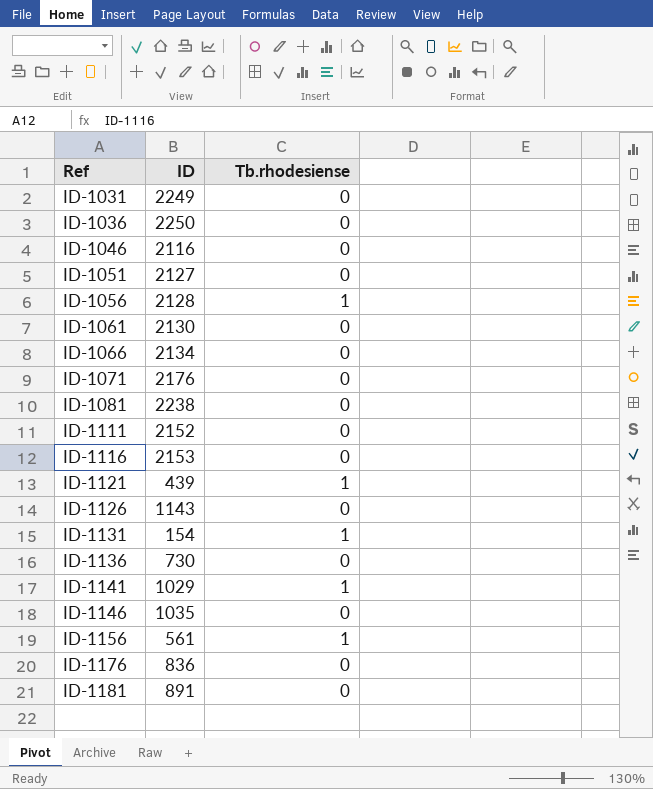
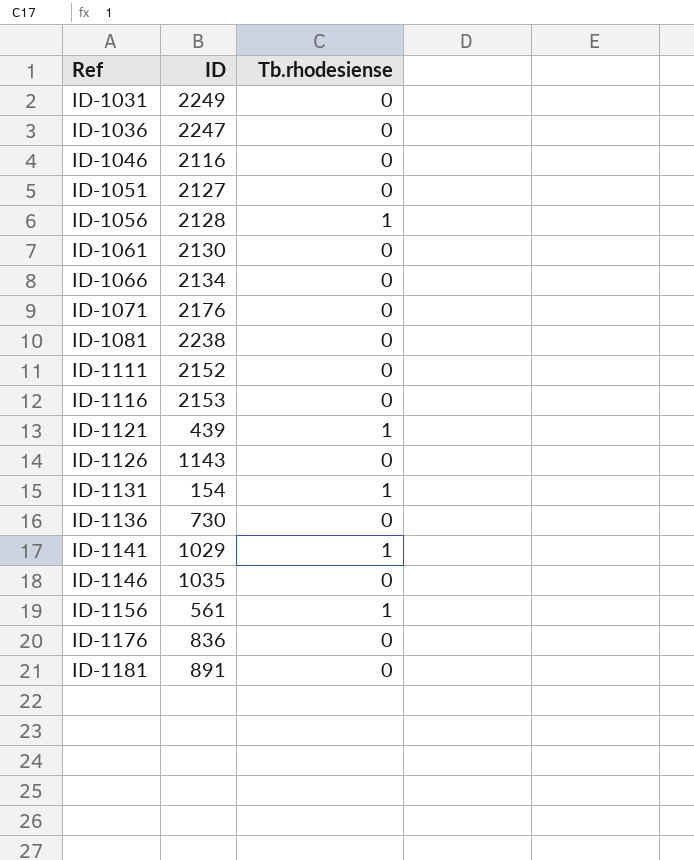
ID-1036 | ID: 2250 -> 2247

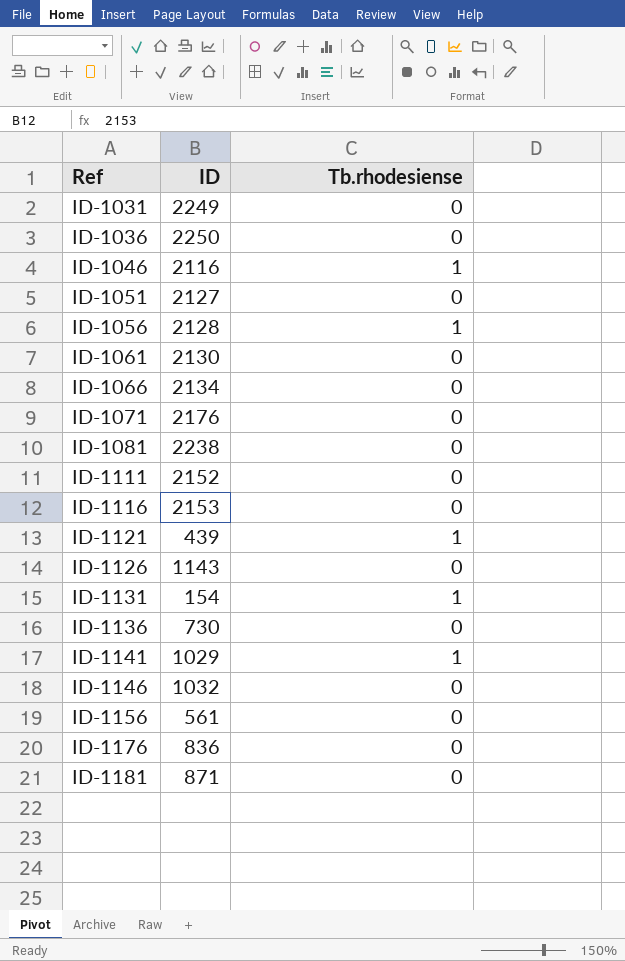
ID-1036 | ID: 2247 -> 2250
ID-1046 | Tb.rhodesiense: 0 -> 1
ID-1146 | ID: 1035 -> 1032
ID-1156 | Tb.rhodesiense: 1 -> 0
ID-1181 | ID: 891 -> 871

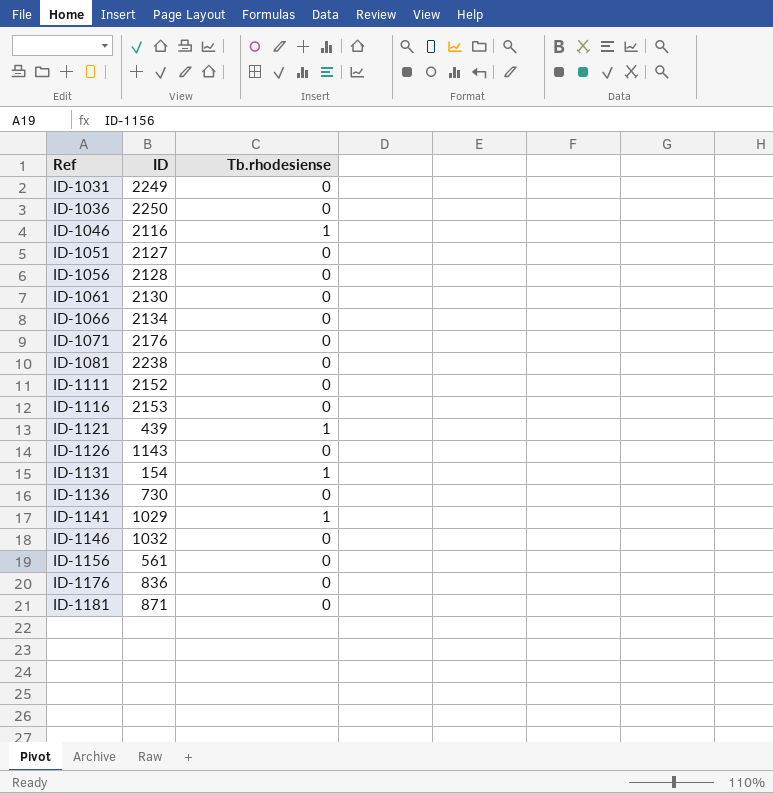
ID-1056 | Tb.rhodesiense: 1 -> 0

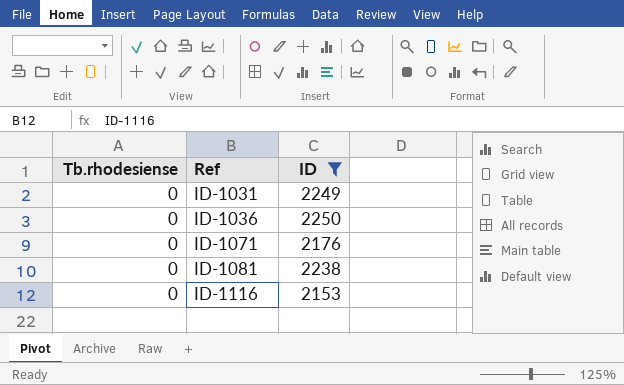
filter: none -> ID >= 2153
column Tb.rhodesiense | position: 3 -> 1

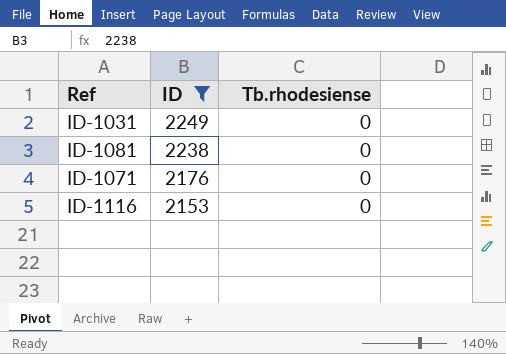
row order: Ref ascending -> ID descending
column Tb.rhodesiense | position: 1 -> 3
row ID-1036: 0 | 2250 -> none

